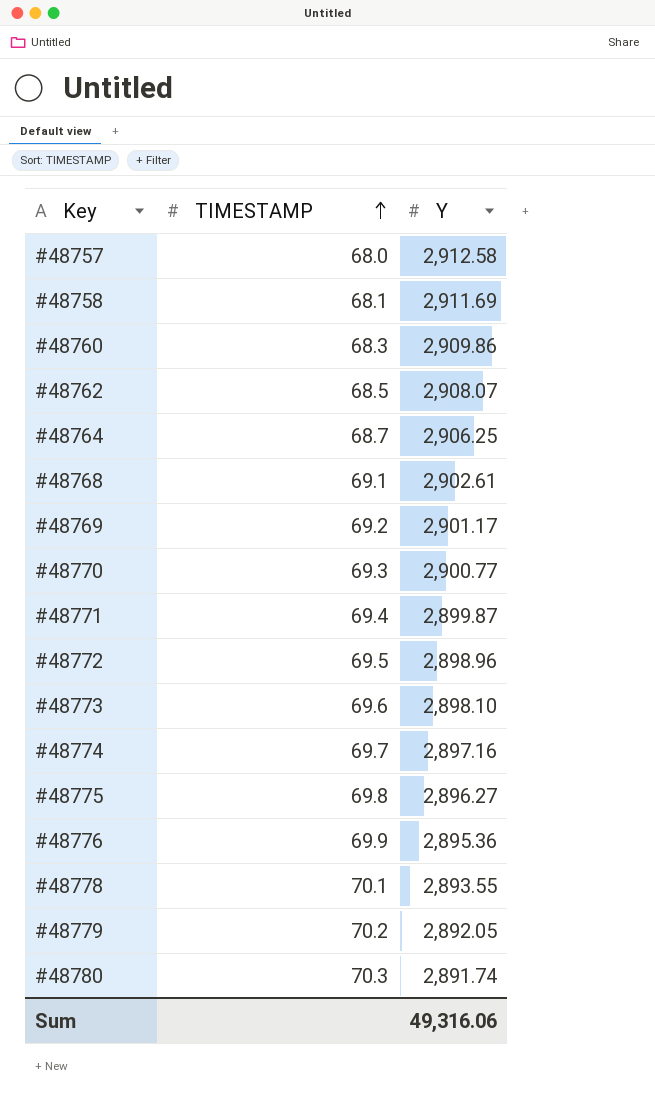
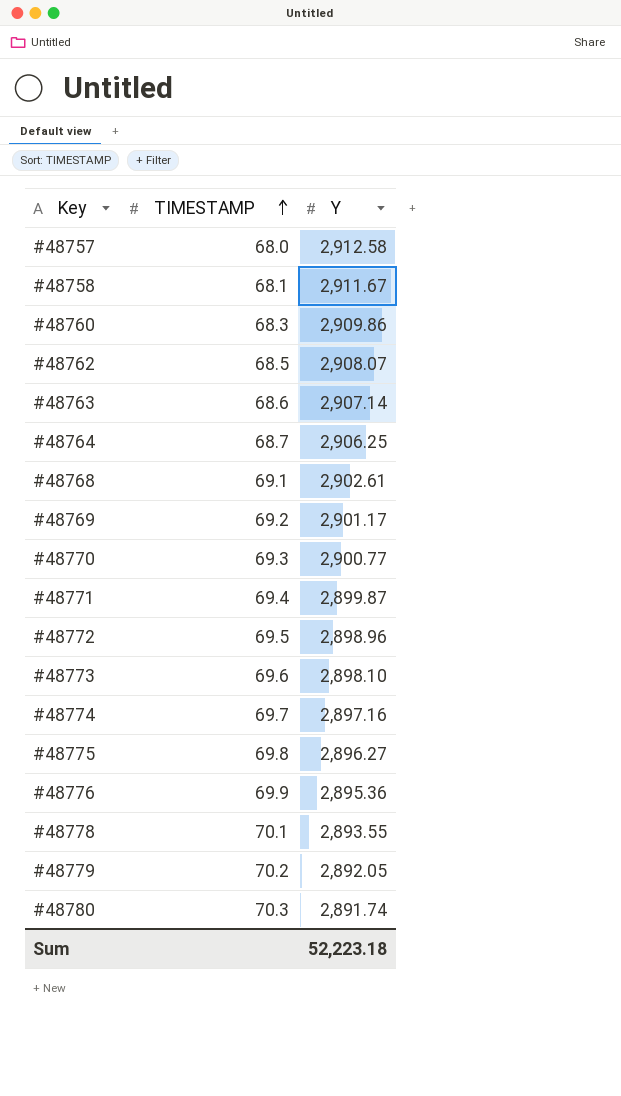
#48758 | Y: 2,911.69 -> 2,911.67
row #48763: none -> 68.6 | 2,907.14
Sum | Y: 49,316.06 -> 52,223.18

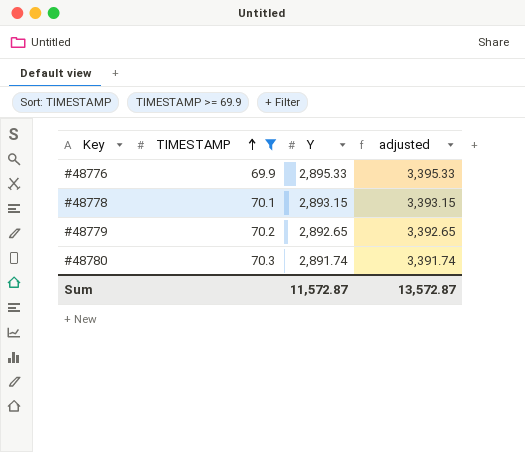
filter: none -> TIMESTAMP >= 69.9
column adjusted | formula: none -> [Y] + 500
#48776 | Y: 2,895.36 -> 2,895.33
#48778 | Y: 2,893.55 -> 2,893.15
#48779 | Y: 2,892.05 -> 2,892.65
Sum | Y: 52,223.18 -> 11,572.87

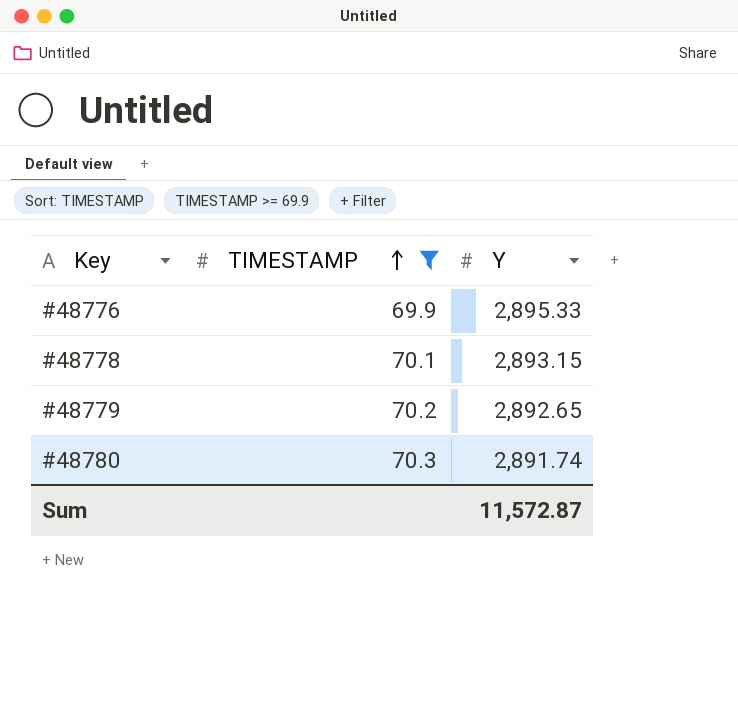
column adjusted | formula: [Y] + 500 -> none

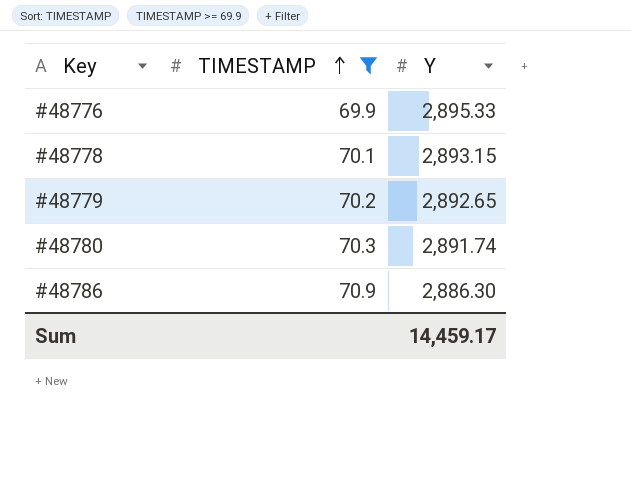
row #48786: none -> 70.9 | 2,886.30
Sum | Y: 11,572.87 -> 14,459.17

